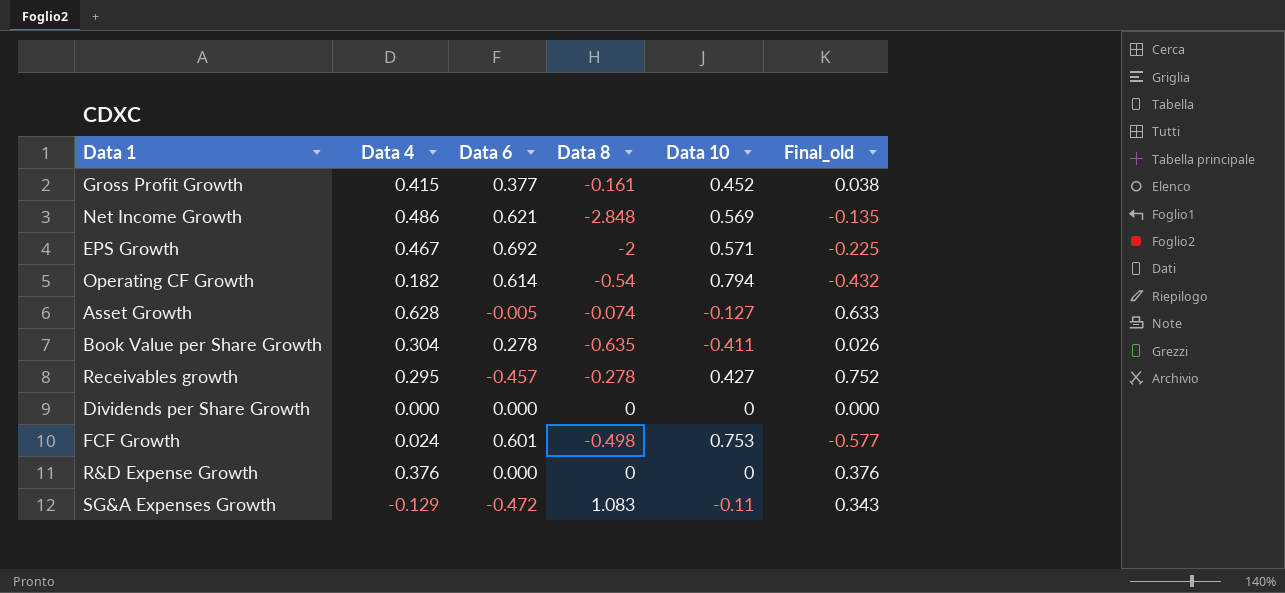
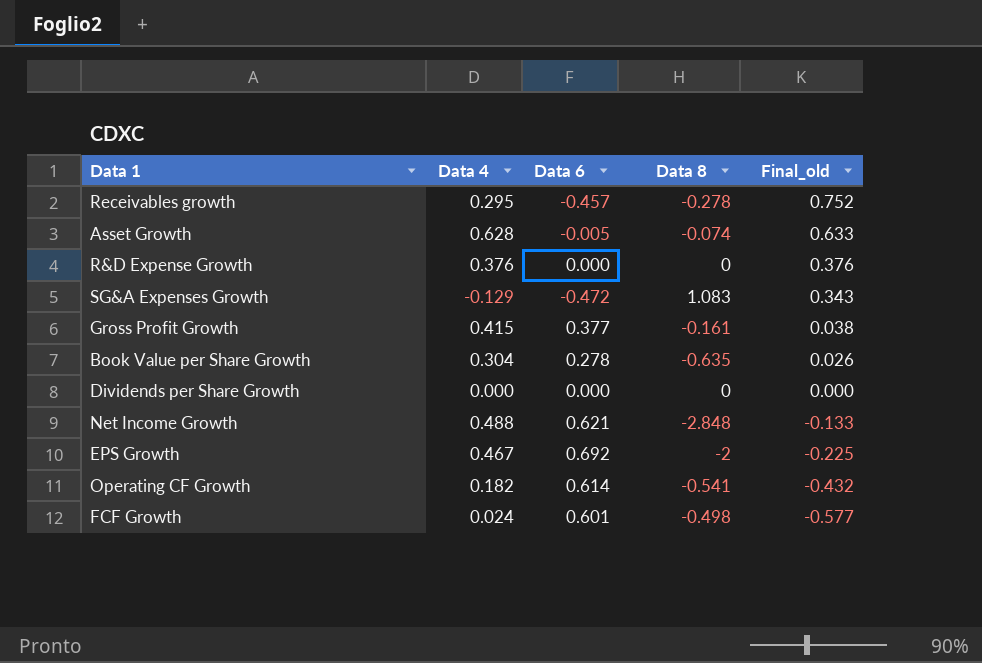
row order: none -> Final_old descending
column Data 10 | position: 5 -> none
Net Income Growth | Data 4: 0.486 -> 0.488
Net Income Growth | Final_old: -0.135 -> -0.133
Operating CF Growth | Data 8: -0.54 -> -0.541

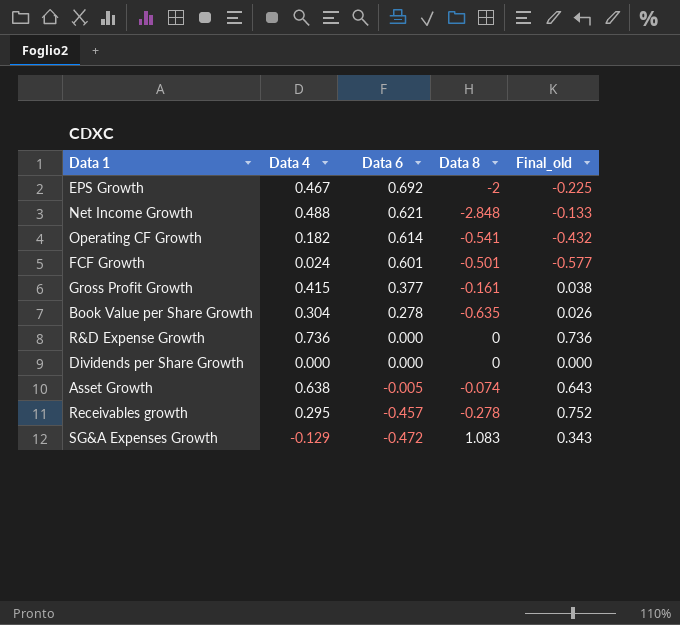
row order: Final_old descending -> Data 6 descending
FCF Growth | Data 8: -0.498 -> -0.501
R&D Expense Growth | Data 4: 0.376 -> 0.736
R&D Expense Growth | Final_old: 0.376 -> 0.736
Asset Growth | Data 4: 0.628 -> 0.638
Asset Growth | Final_old: 0.633 -> 0.643

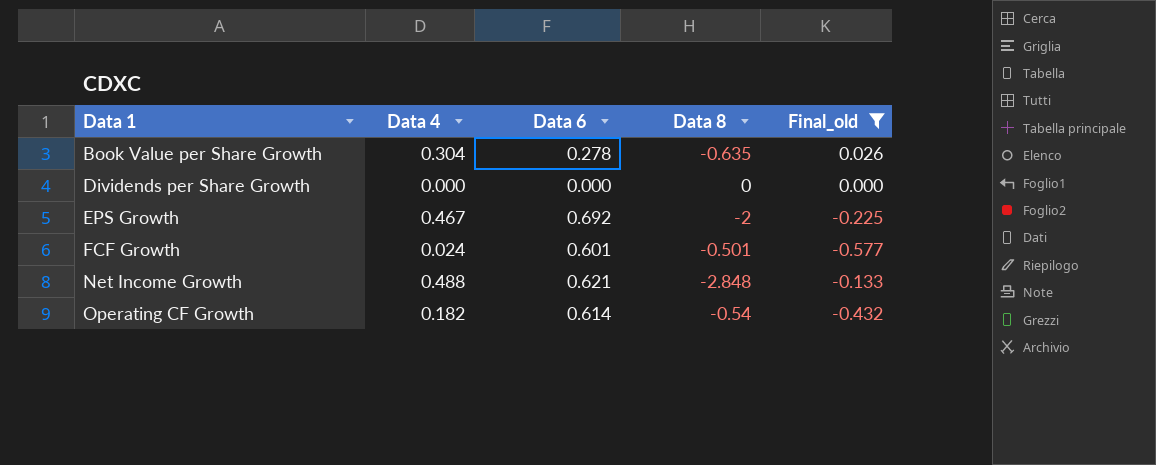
filter: none -> Final_old <= 0.026
row order: Data 6 descending -> Data 1 ascending
Operating CF Growth | Data 8: -0.541 -> -0.54

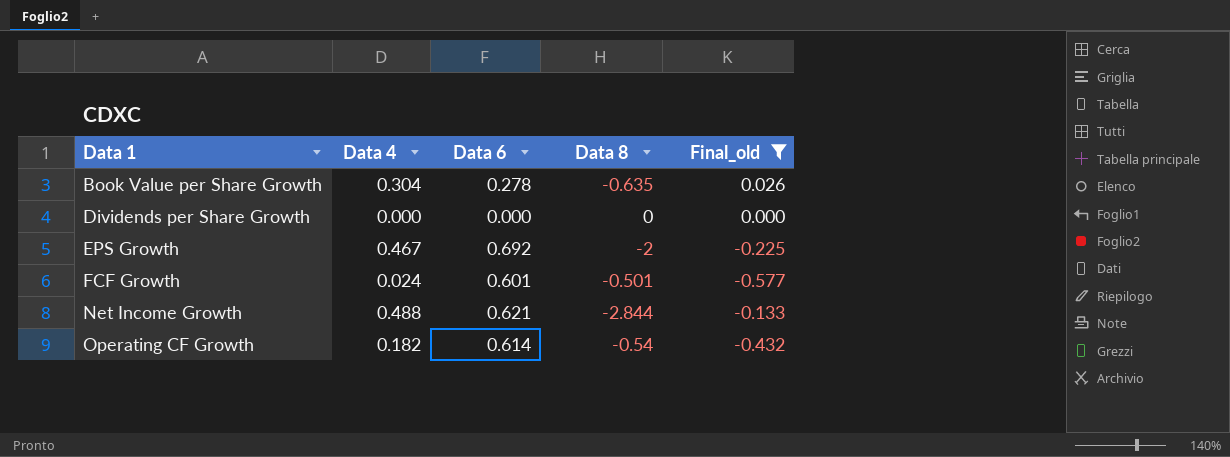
Net Income Growth | Data 8: -2.848 -> -2.844

